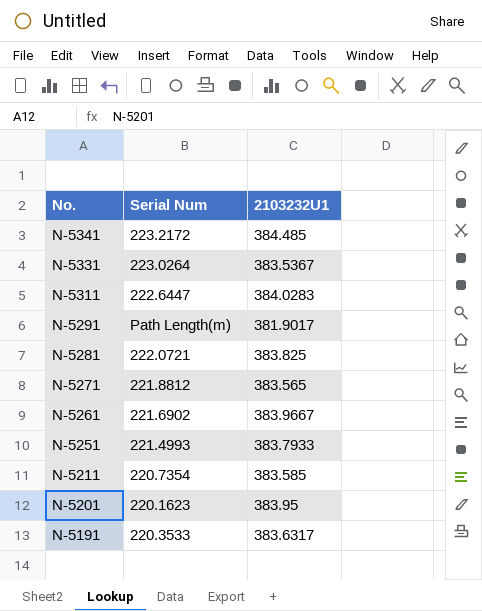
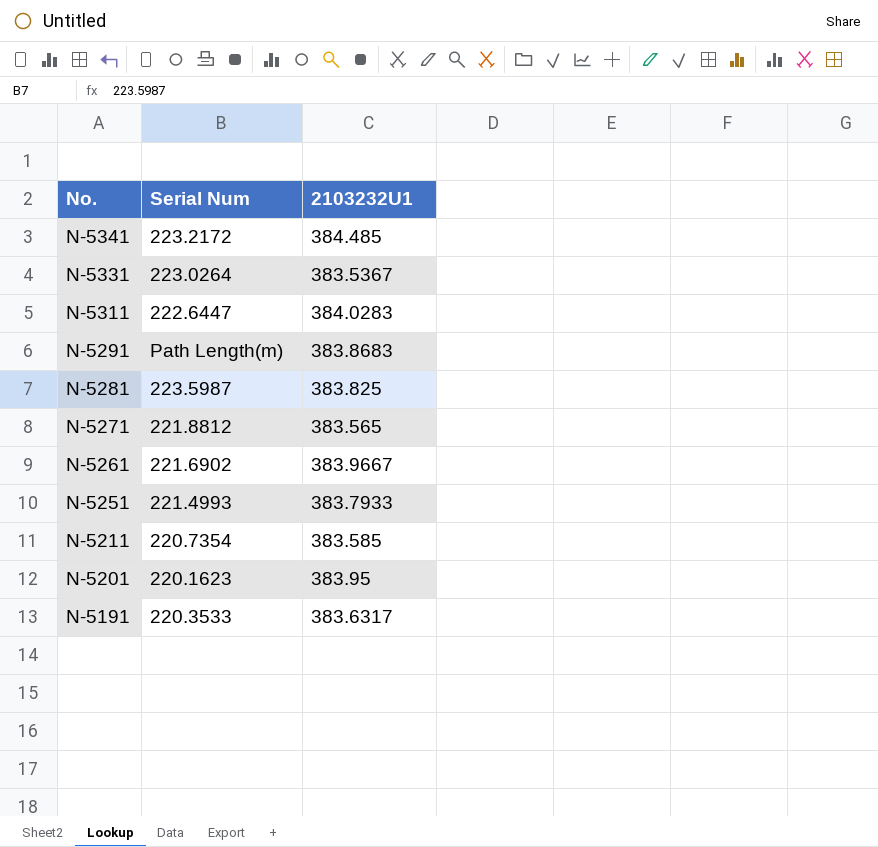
N-5291 | 2103232U1: 381.9017 -> 383.8683
N-5281 | Serial Num: 222.0721 -> 223.5987

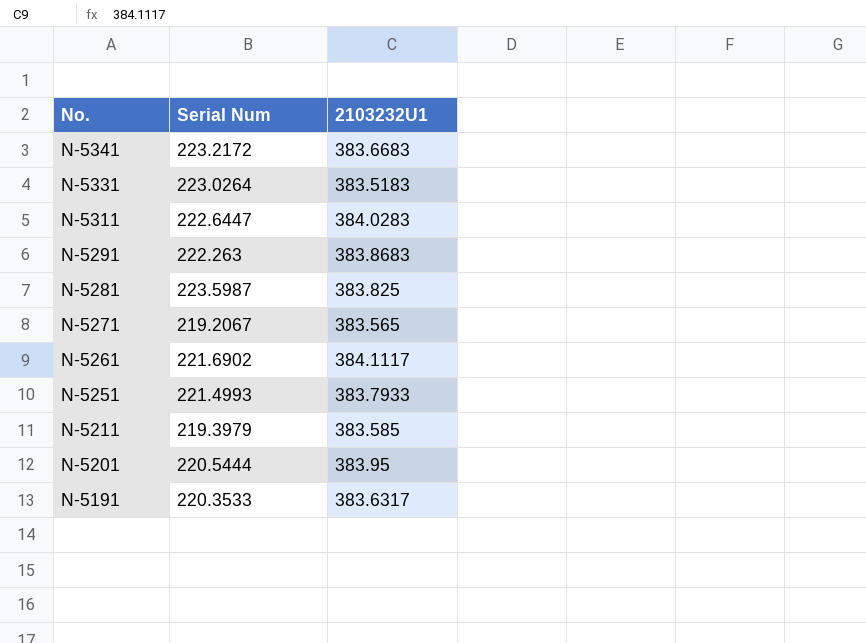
N-5341 | 2103232U1: 384.485 -> 383.6683
N-5331 | 2103232U1: 383.5367 -> 383.5183
N-5291 | Serial Num: Path Length(m) -> 222.263
N-5271 | Serial Num: 221.8812 -> 219.2067
N-5261 | 2103232U1: 383.9667 -> 384.1117
N-5211 | Serial Num: 220.7354 -> 219.3979
N-5201 | Serial Num: 220.1623 -> 220.5444

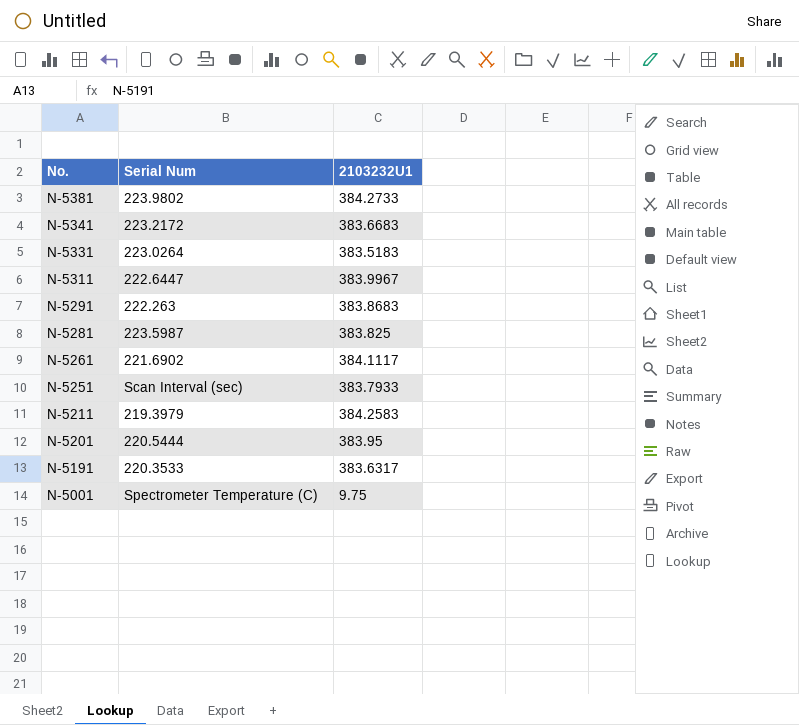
row N-5271: 219.2067 | 383.565 -> none
row N-5381: none -> 223.9802 | 384.2733
N-5311 | 2103232U1: 384.0283 -> 383.9967
N-5251 | Serial Num: 221.4993 -> Scan Interval (sec)
N-5211 | 2103232U1: 383.585 -> 384.2583
row N-5001: none -> Spectrometer Temperature (C) | 9.75

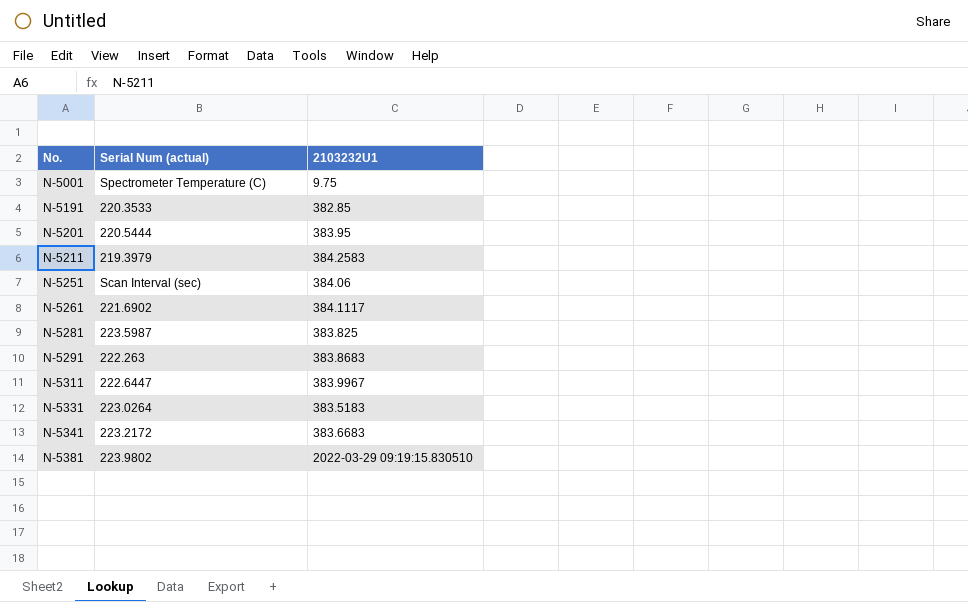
row order: No. descending -> No. ascending
column name: Serial Num -> Serial Num (actual)
N-5191 | 2103232U1: 383.6317 -> 382.85
N-5251 | 2103232U1: 383.7933 -> 384.06
N-5381 | 2103232U1: 384.2733 -> 2022-03-29 09:19:15.830510

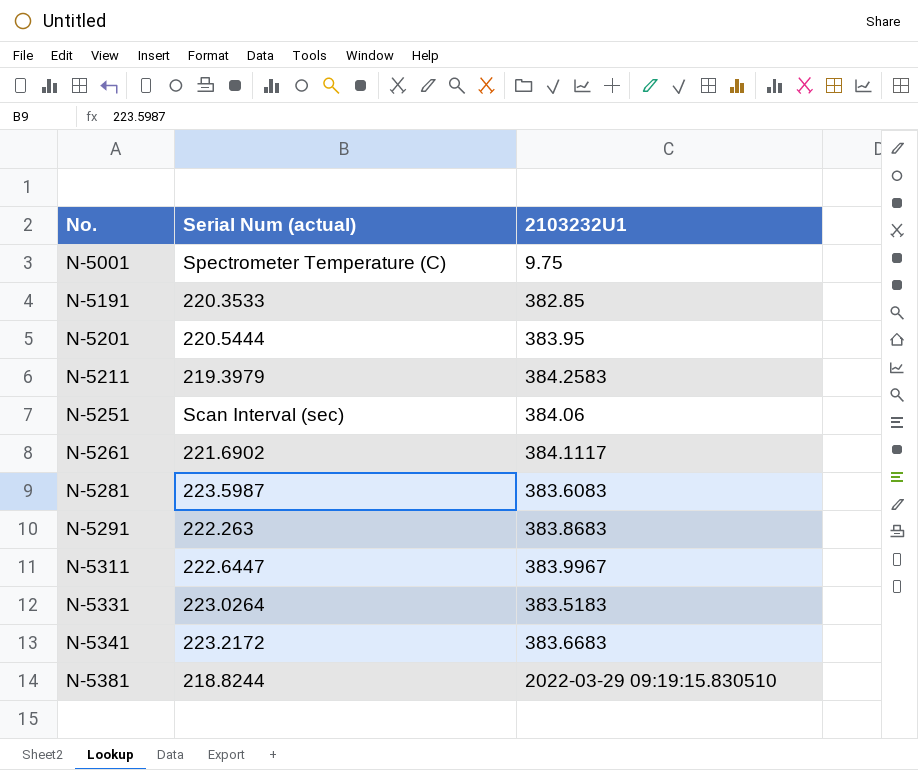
N-5281 | 2103232U1: 383.825 -> 383.6083
N-5381 | Serial Num (actual): 223.9802 -> 218.8244

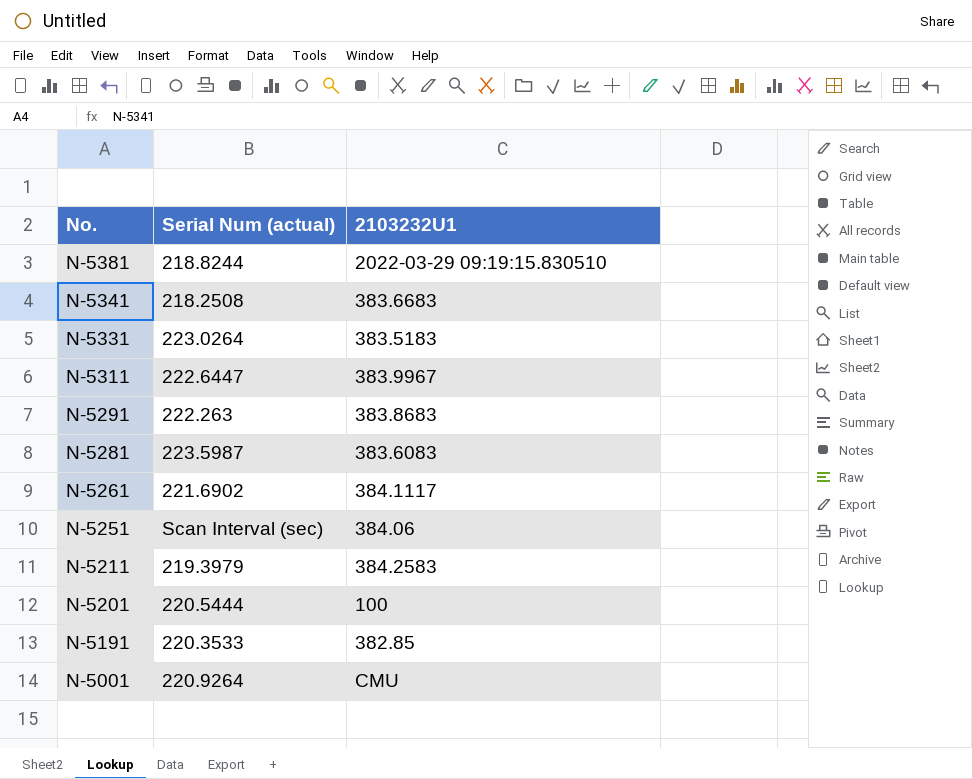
row order: No. ascending -> No. descending
N-5341 | Serial Num (actual): 223.2172 -> 218.2508
N-5201 | 2103232U1: 383.95 -> 100
N-5001 | Serial Num (actual): Spectrometer Temperature (C) -> 220.9264
N-5001 | 2103232U1: 9.75 -> CMU

